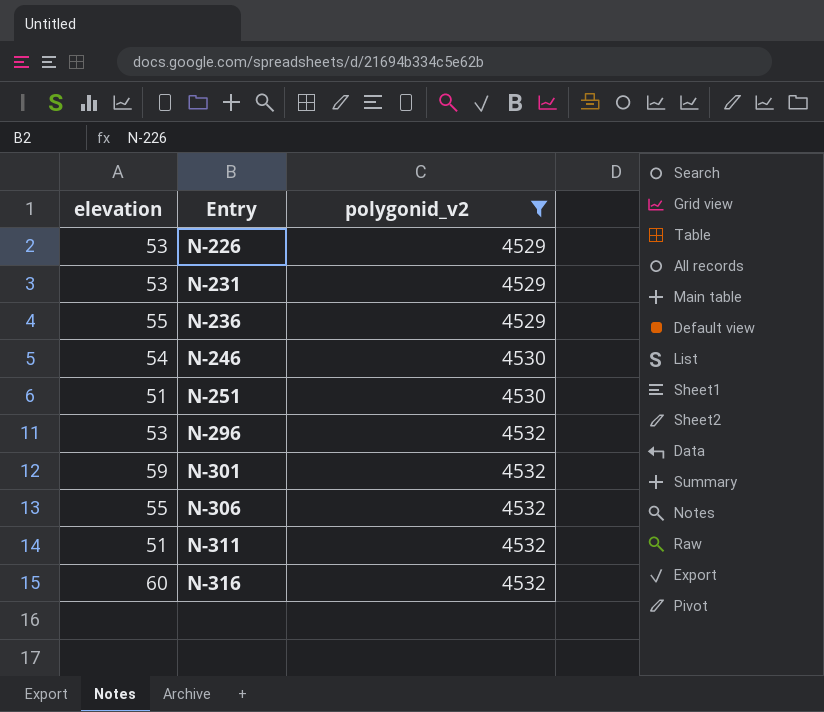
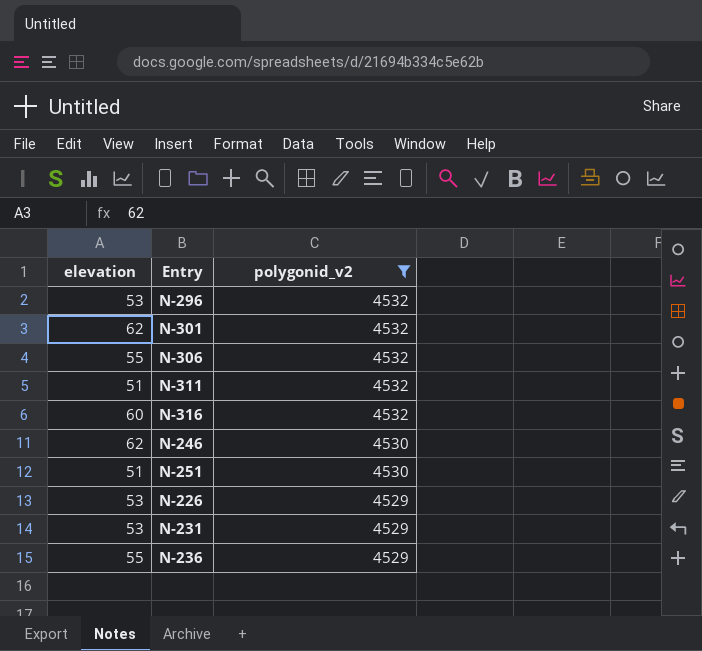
row order: Entry ascending -> polygonid_v2 descending
N-301 | elevation: 59 -> 62
N-246 | elevation: 54 -> 62

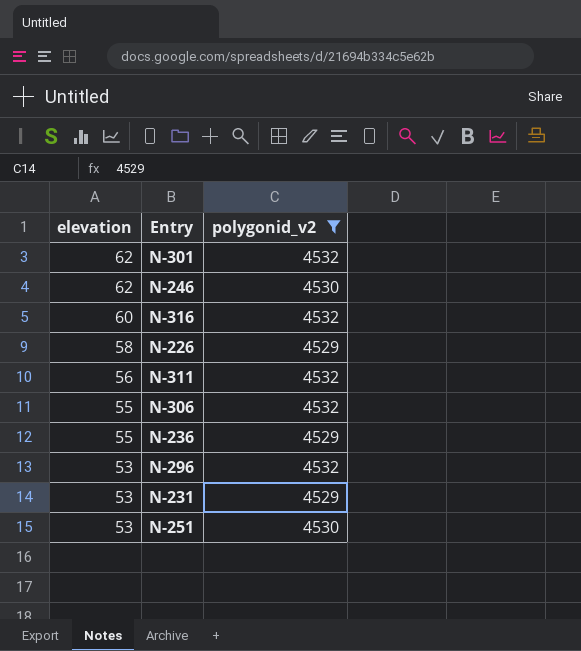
row order: polygonid_v2 descending -> elevation descending
N-226 | elevation: 53 -> 58
N-311 | elevation: 51 -> 56
N-251 | elevation: 51 -> 53

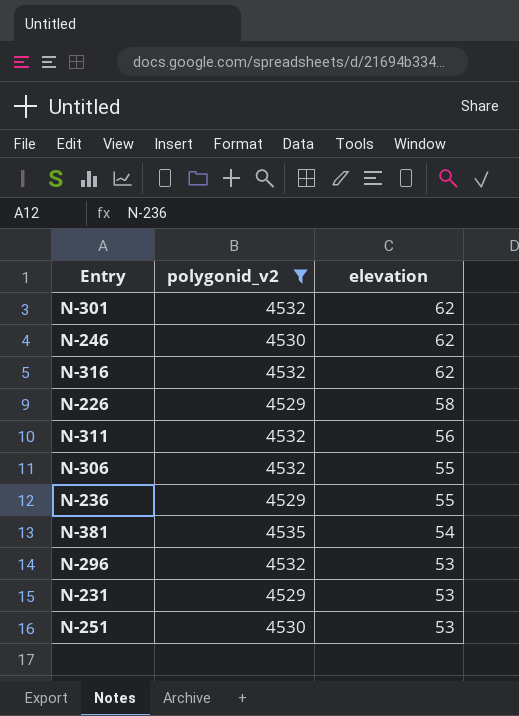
column elevation | position: 1 -> 3
N-316 | elevation: 60 -> 62
row N-381: none -> 4535 | 54

